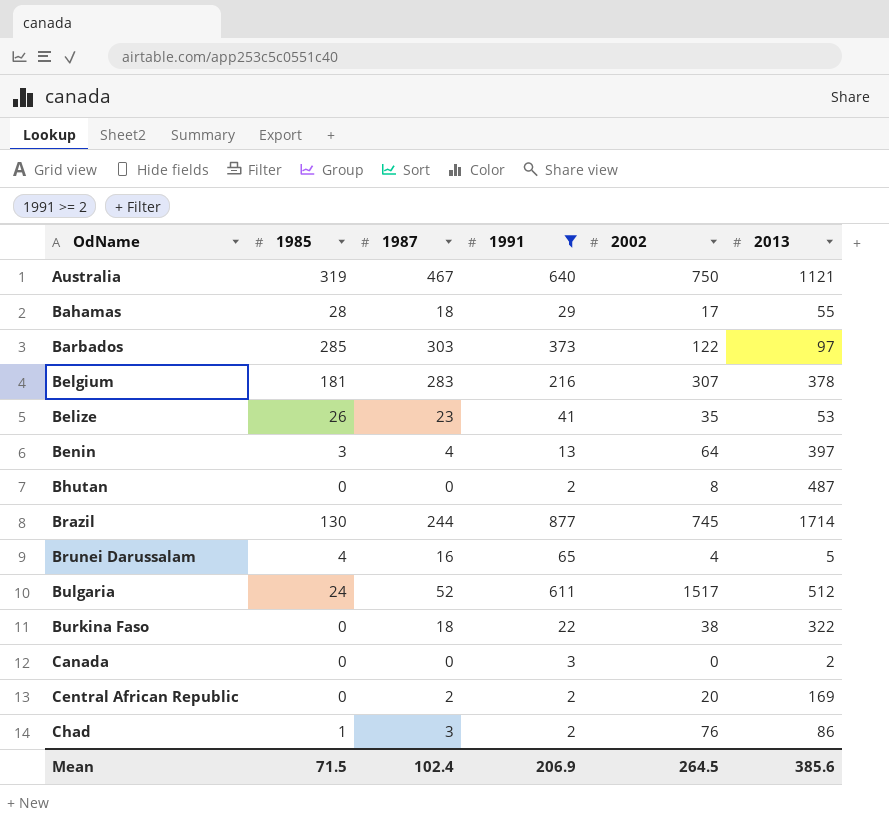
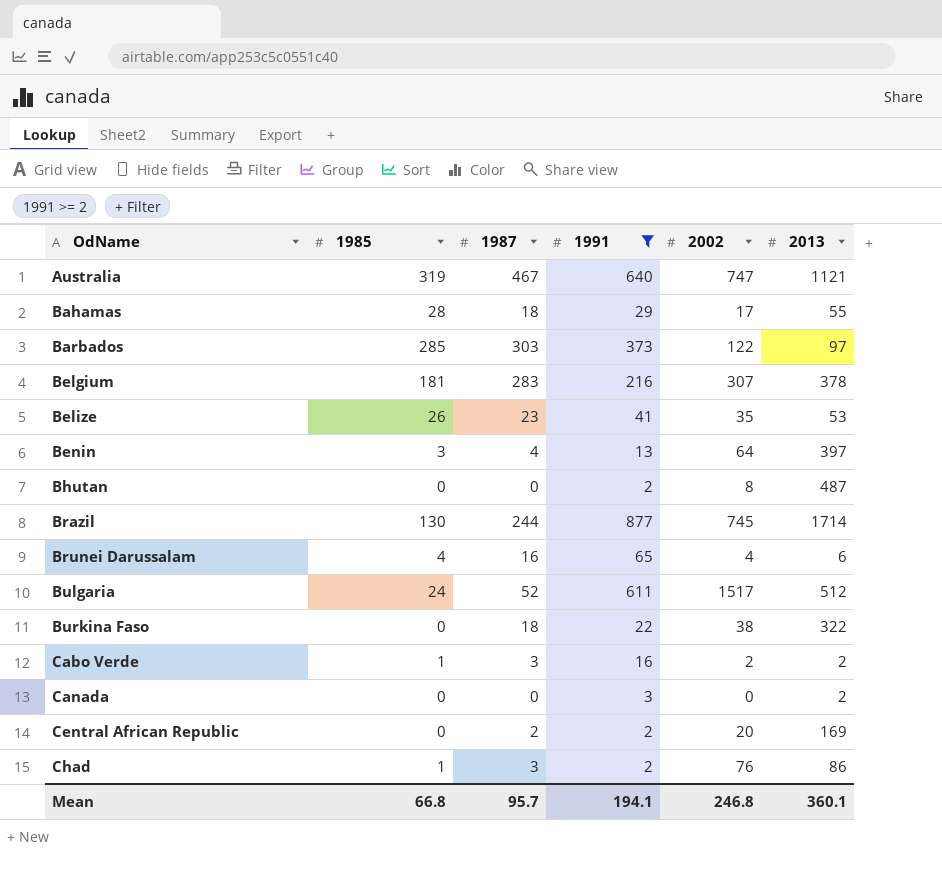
Australia | 2002: 750 -> 747
Brunei Darussalam | 2013: 5 -> 6
row Cabo Verde: none -> 1 | 3 | 16 | 2 | 2
Mean | 1985: 71.5 -> 66.8
Mean | 1987: 102.4 -> 95.7
Mean | 1991: 206.9 -> 194.1
Mean | 2002: 264.5 -> 246.8
Mean | 2013: 385.6 -> 360.1

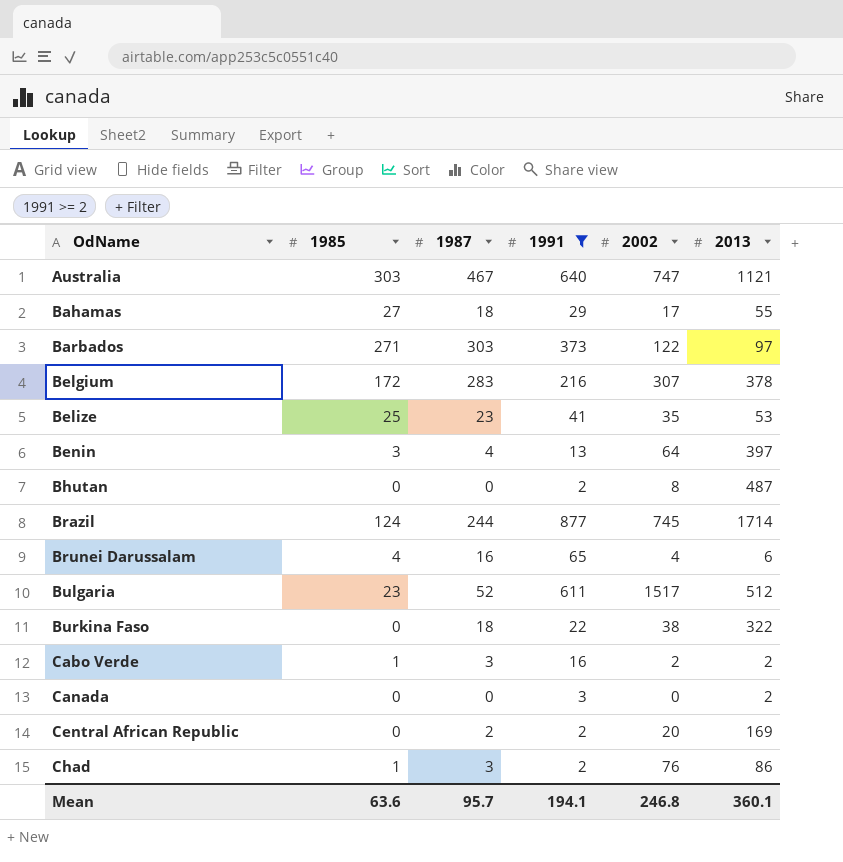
Australia | 1985: 319 -> 303
Bahamas | 1985: 28 -> 27
Barbados | 1985: 285 -> 271
Belgium | 1985: 181 -> 172
Belize | 1985: 26 -> 25
Brazil | 1985: 130 -> 124
Bulgaria | 1985: 24 -> 23
Mean | 1985: 66.8 -> 63.6

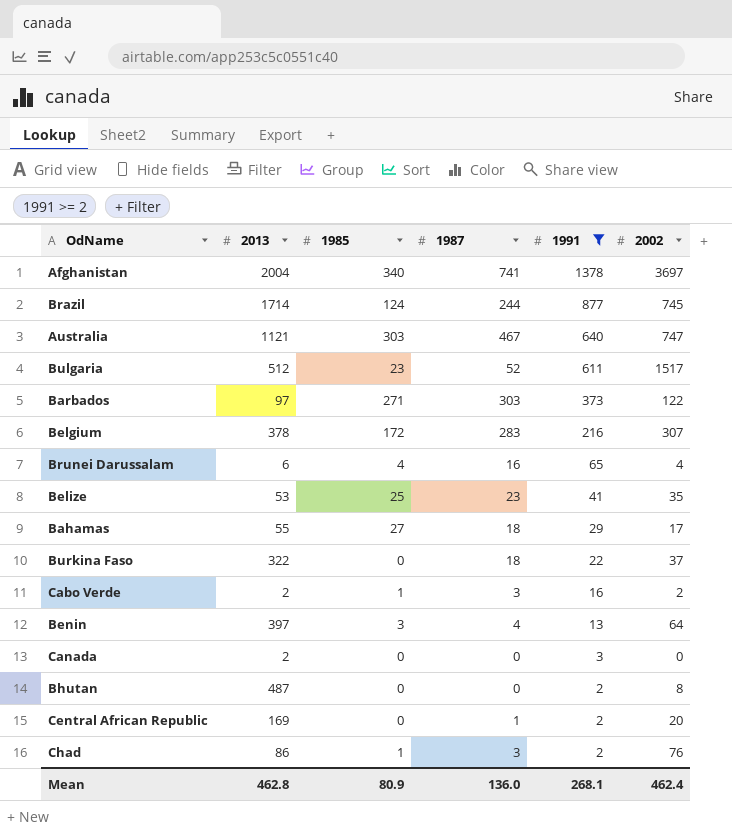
row order: OdName ascending -> 1991 descending
column 2013 | position: 6 -> 2
row Afghanistan: none -> 2004 | 340 | 741 | 1378 | 3697
Burkina Faso | 2002: 38 -> 37
Central African Republic | 1987: 2 -> 1
Mean | 2013: 360.1 -> 462.8
Mean | 1985: 63.6 -> 80.9
Mean | 1987: 95.7 -> 136.0
Mean | 1991: 194.1 -> 268.1
Mean | 2002: 246.8 -> 462.4

